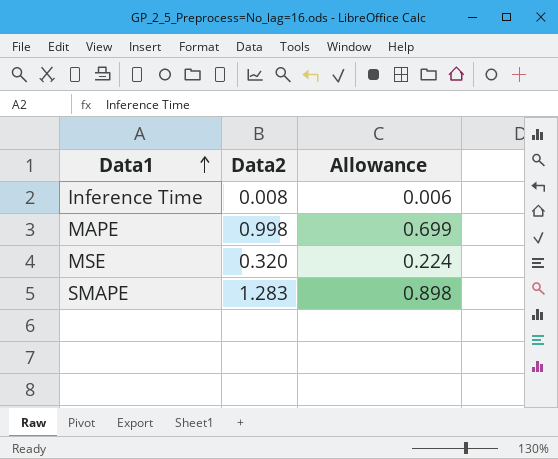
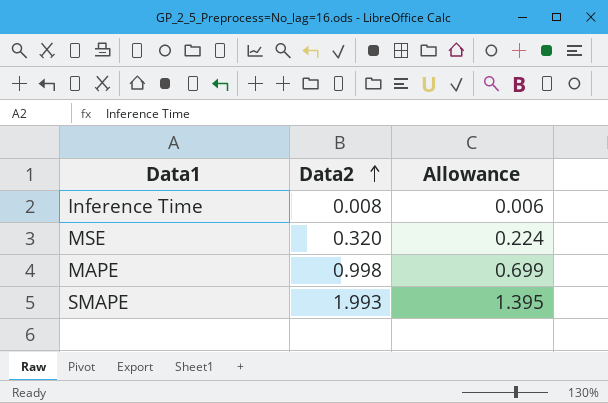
row order: Data1 ascending -> Data2 ascending
SMAPE | Data2: 1.283 -> 1.993
SMAPE | Allowance: 0.898 -> 1.395

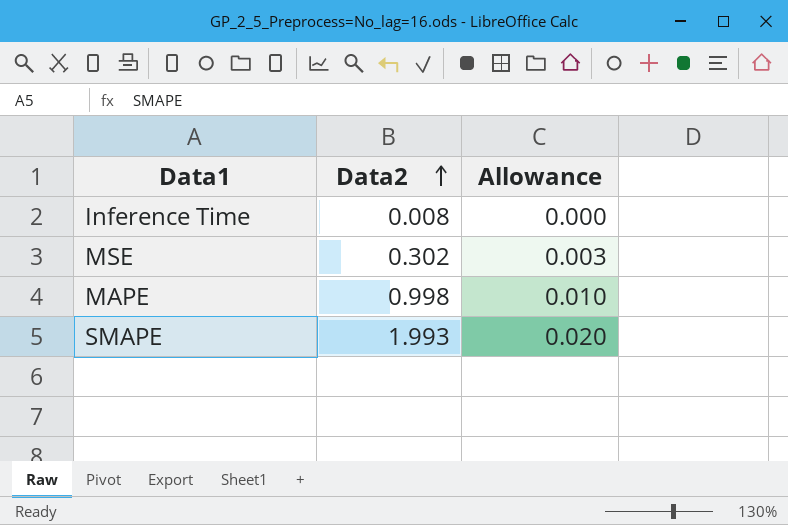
column Allowance | formula: [Data2] * 0.7 -> [Data2] * 0.01
MSE | Data2: 0.320 -> 0.302

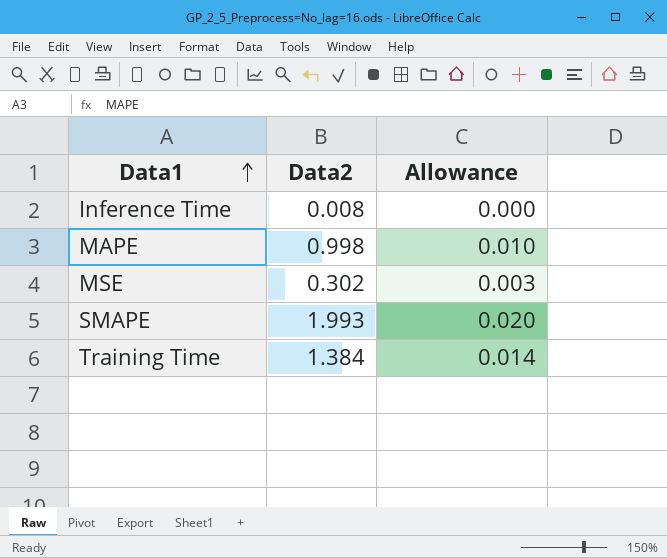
row order: Data2 ascending -> Data1 ascending
row Training Time: none -> 1.384 | 0.014

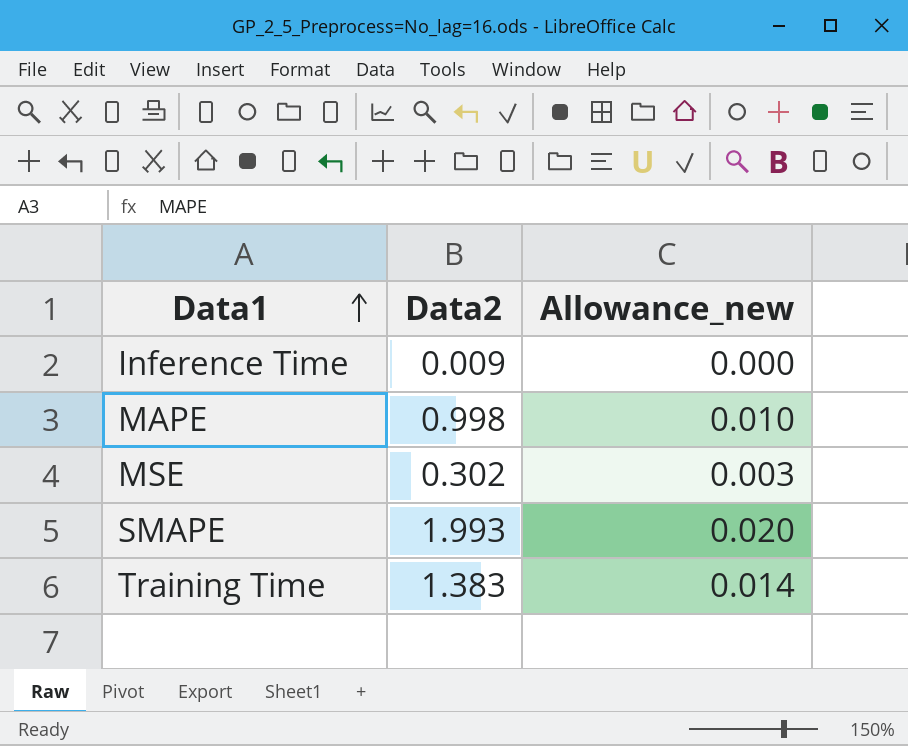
column name: Allowance -> Allowance_new
Inference Time | Data2: 0.008 -> 0.009
Training Time | Data2: 1.384 -> 1.383

